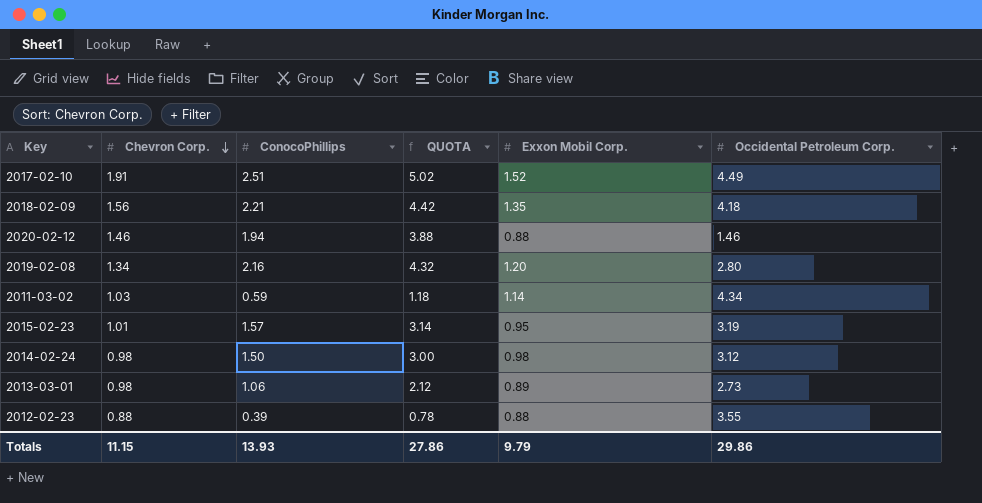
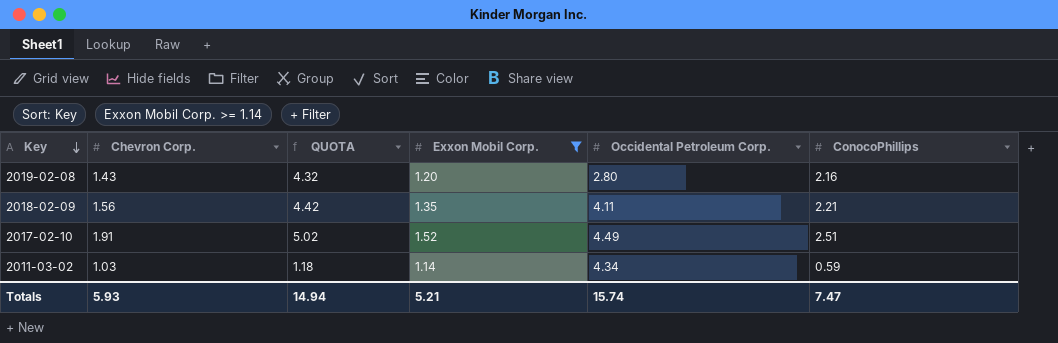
filter: none -> Exxon Mobil Corp. >= 1.14
row order: Chevron Corp. descending -> Key descending
column ConocoPhillips | position: 3 -> 6
2019-02-08 | Chevron Corp.: 1.34 -> 1.43
2018-02-09 | Occidental Petroleum Corp.: 4.18 -> 4.11
Totals | Chevron Corp.: 11.15 -> 5.93
Totals | QUOTA: 27.86 -> 14.94
Totals | Exxon Mobil Corp.: 9.79 -> 5.21
Totals | Occidental Petroleum Corp.: 29.86 -> 15.74
Totals | ConocoPhillips: 13.93 -> 7.47

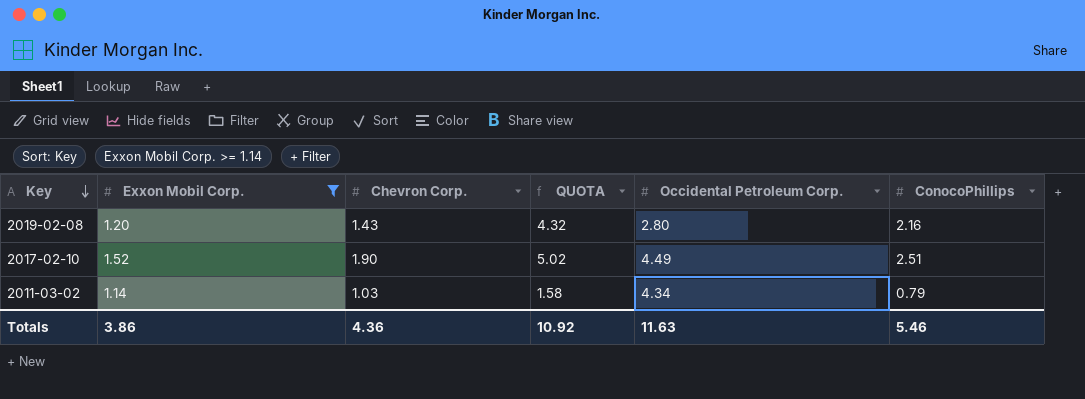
column Exxon Mobil Corp. | position: 4 -> 2
row 2018-02-09: 1.56 | 4.42 | 1.35 | 4.11 | 2.21 -> none
2017-02-10 | Chevron Corp.: 1.91 -> 1.90
2011-03-02 | QUOTA: 1.18 -> 1.58
2011-03-02 | ConocoPhillips: 0.59 -> 0.79
Totals | Exxon Mobil Corp.: 5.21 -> 3.86
Totals | Chevron Corp.: 5.93 -> 4.36
Totals | QUOTA: 14.94 -> 10.92
Totals | Occidental Petroleum Corp.: 15.74 -> 11.63
Totals | ConocoPhillips: 7.47 -> 5.46

